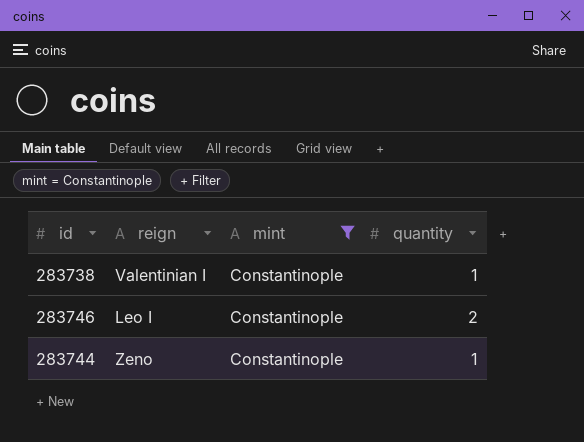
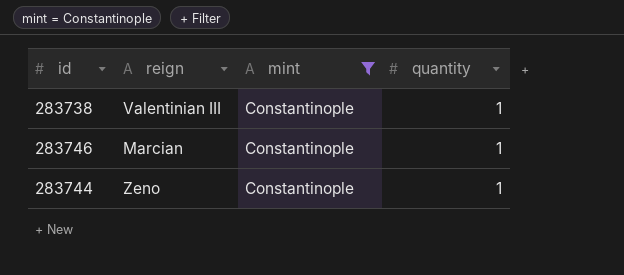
283738 | reign: Valentinian I -> Valentinian III
283746 | reign: Leo I -> Marcian
283746 | quantity: 2 -> 1

